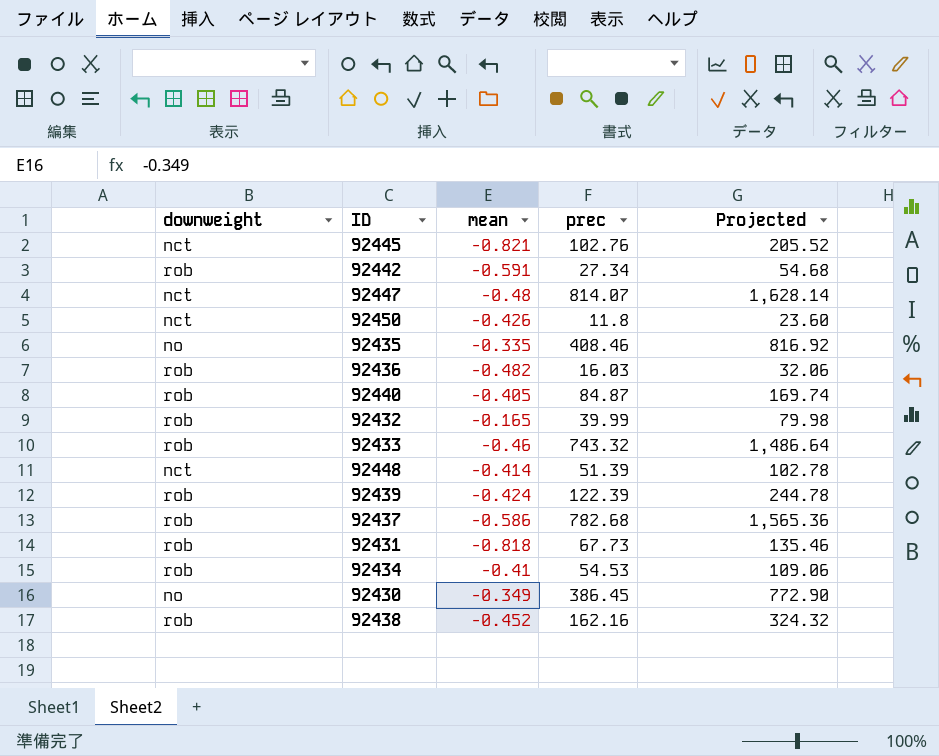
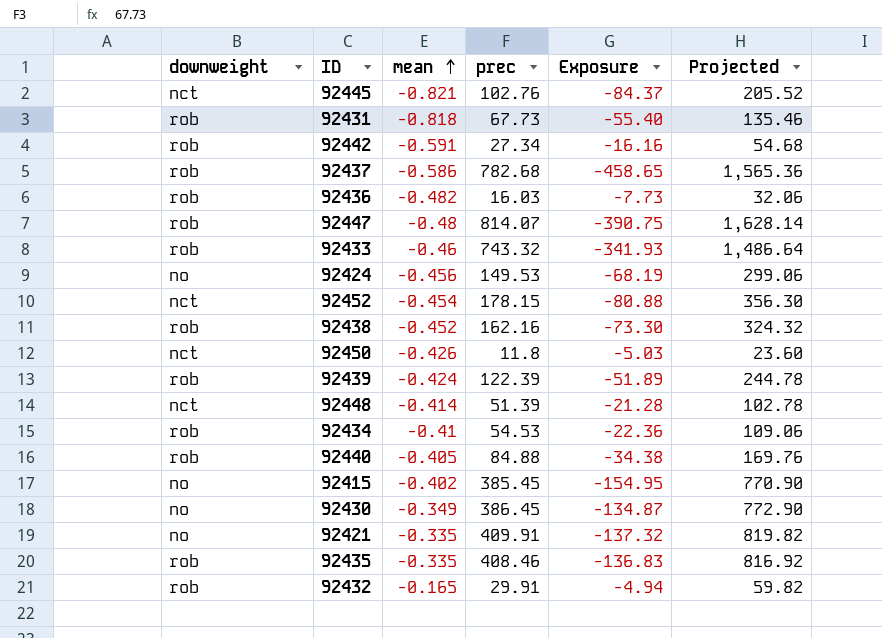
row order: none -> mean ascending
column Exposure | formula: none -> [mean] * [prec]
92447 | downweight: nct -> rob
row 92424: none -> no | -0.456 | 149.53 | -68.19 | 299.06
row 92452: none -> nct | -0.454 | 178.15 | -80.88 | 356.30
92440 | prec: 84.87 -> 84.88
92440 | Projected: 169.74 -> 169.76
row 92415: none -> no | -0.402 | 385.45 | -154.95 | 770.90
row 92421: none -> no | -0.335 | 409.91 | -137.32 | 819.82
92435 | downweight: no -> rob
92432 | prec: 39.99 -> 29.91
92432 | Projected: 79.98 -> 59.82

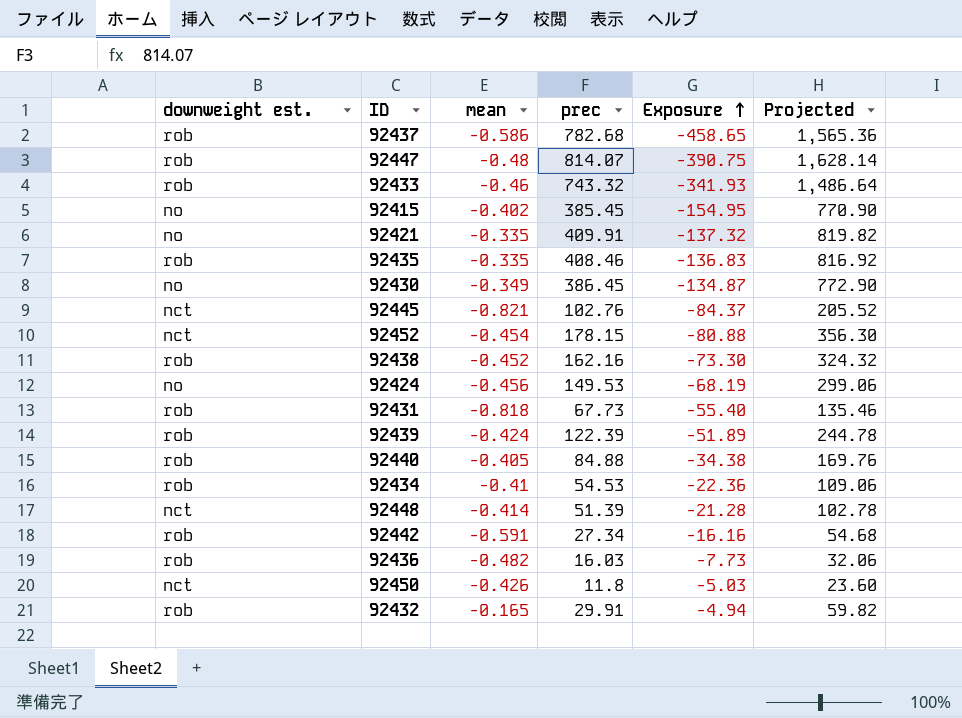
row order: mean ascending -> Exposure ascending
column name: downweight -> downweight est.

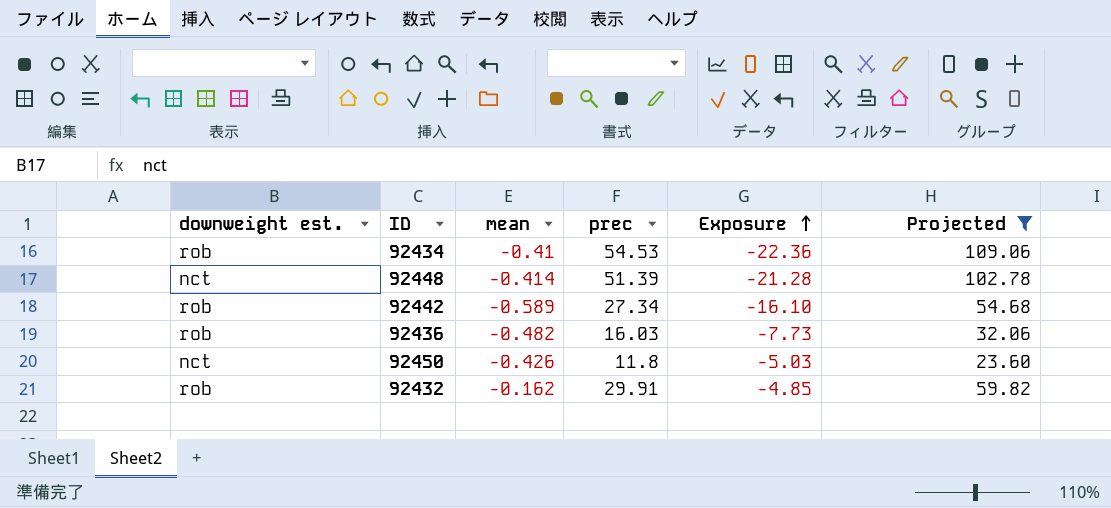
filter: none -> Projected <= 109.06
92442 | mean: -0.591 -> -0.589
92442 | Exposure: -16.16 -> -16.10
92432 | mean: -0.165 -> -0.162
92432 | Exposure: -4.94 -> -4.85

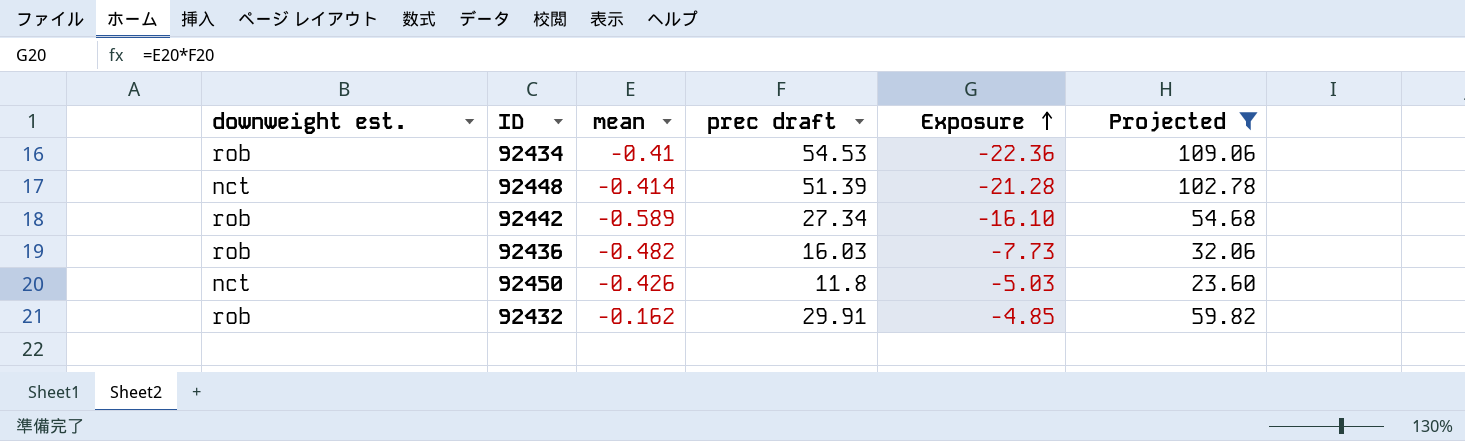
column name: prec -> prec draft

